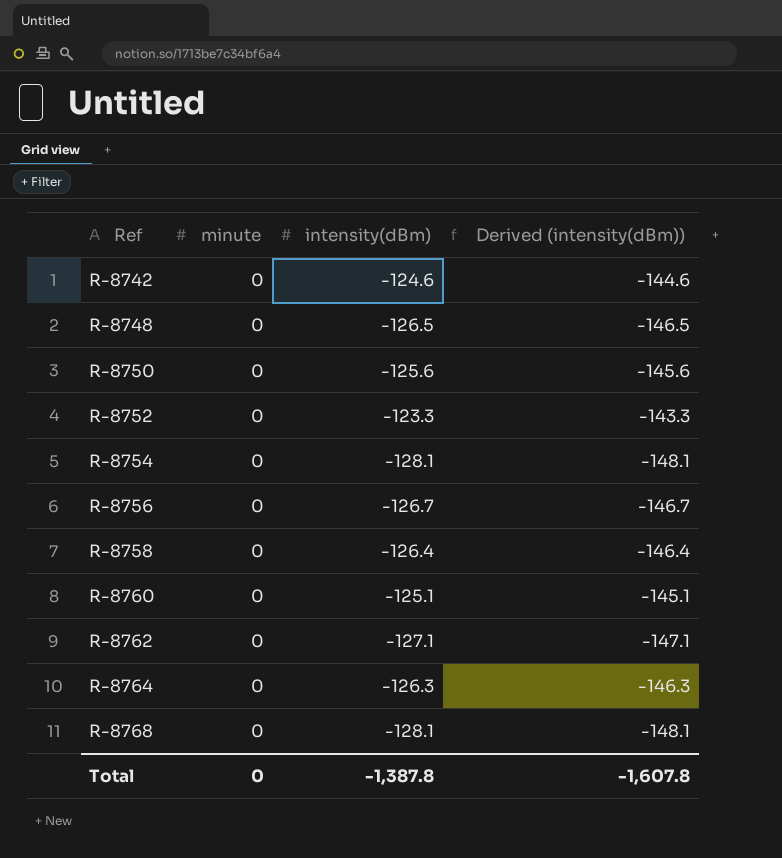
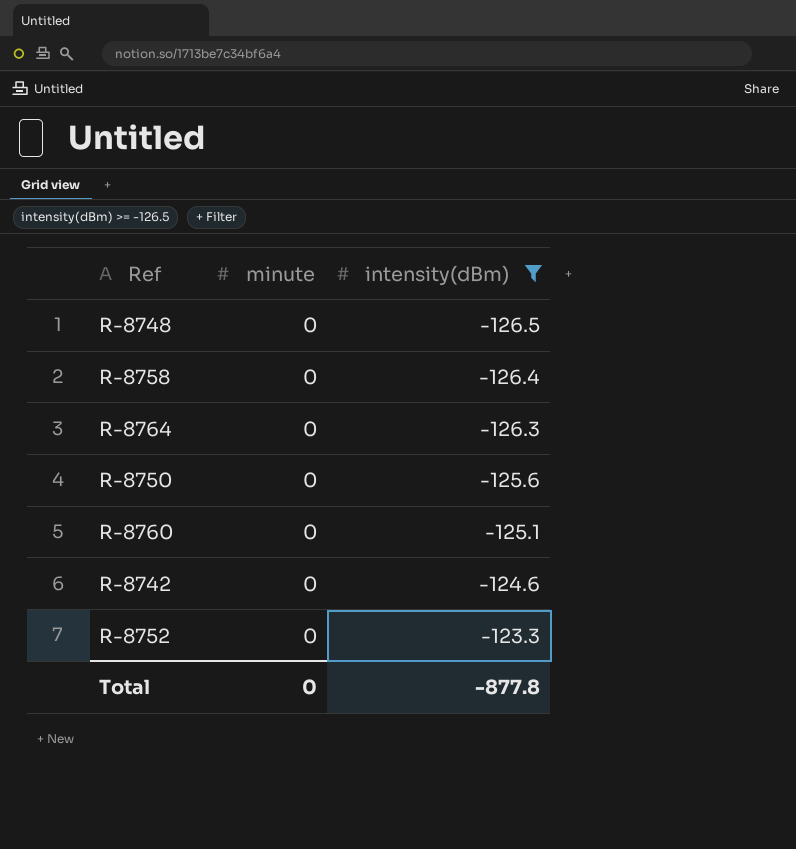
filter: none -> intensity(dBm) >= -126.5
row order: Ref ascending -> intensity(dBm) ascending
column Derived (intensity(dBm)) | formula: [intensity(dBm)] - 20 -> none
Total | intensity(dBm): -1,387.8 -> -877.8

